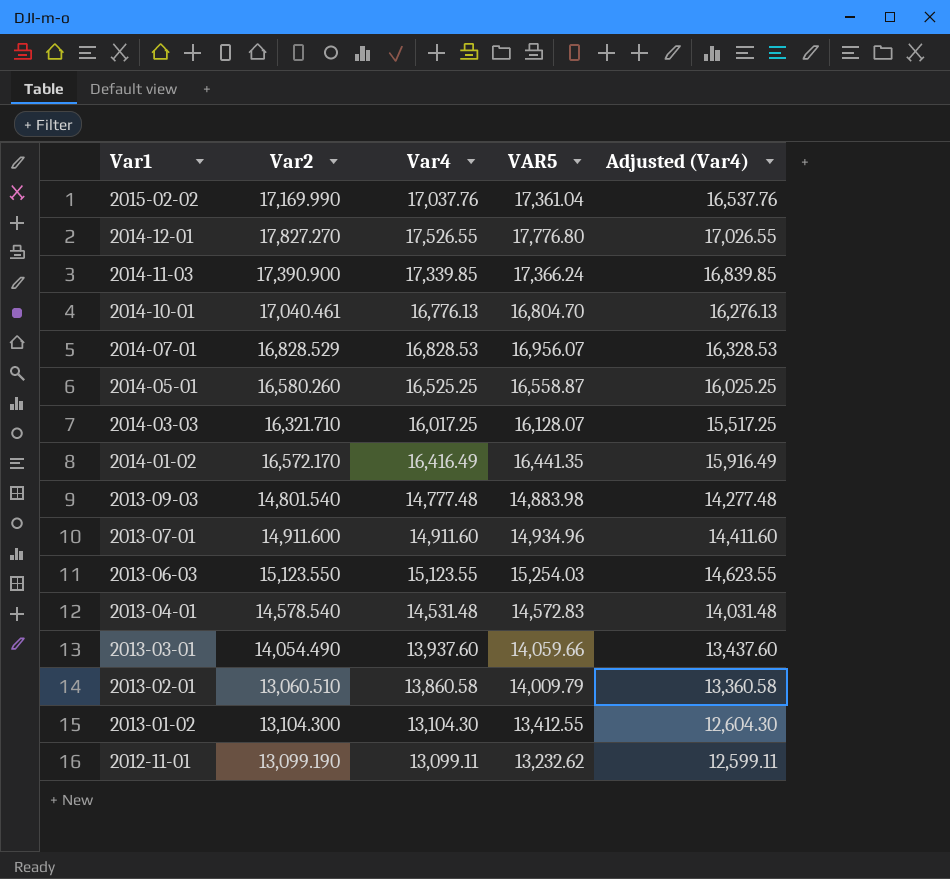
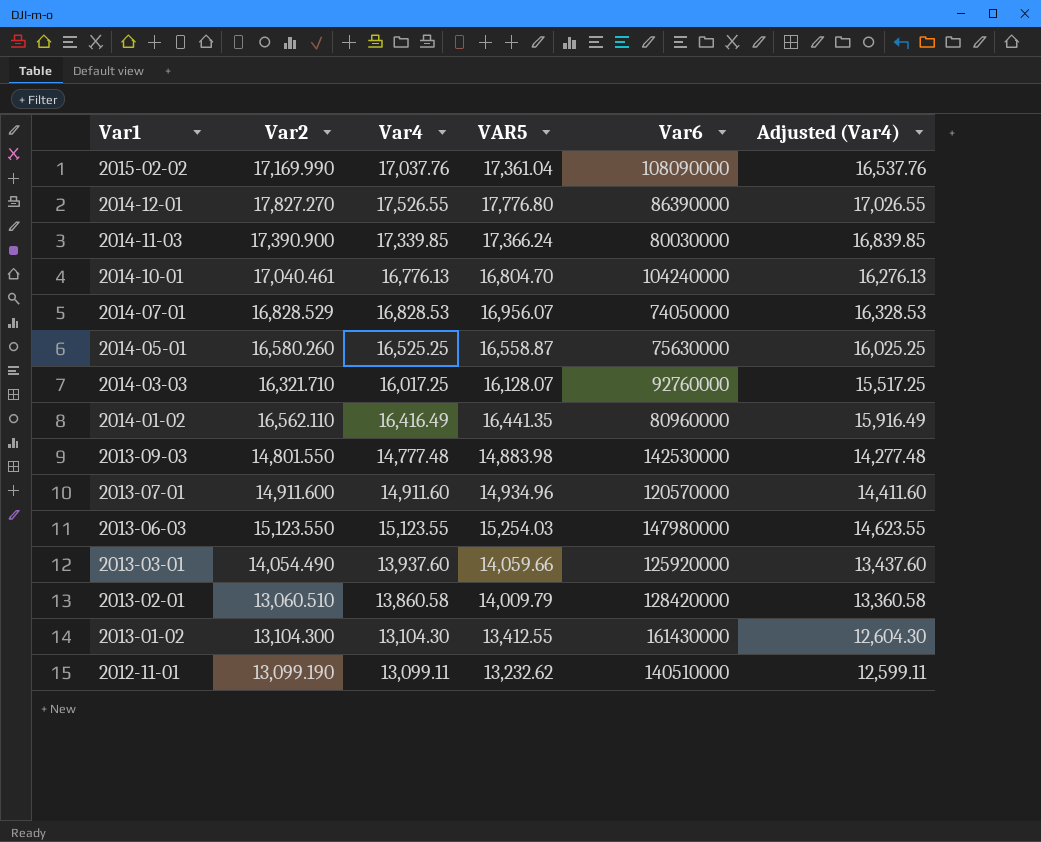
column Var6 | position: none -> 5
row 2013-04-01: 14,578.540 | 14,531.48 | 14,572.83 | 14,031.48 -> none
2014-01-02 | Var2: 16,572.170 -> 16,562.110
2013-09-03 | Var2: 14,801.540 -> 14,801.550

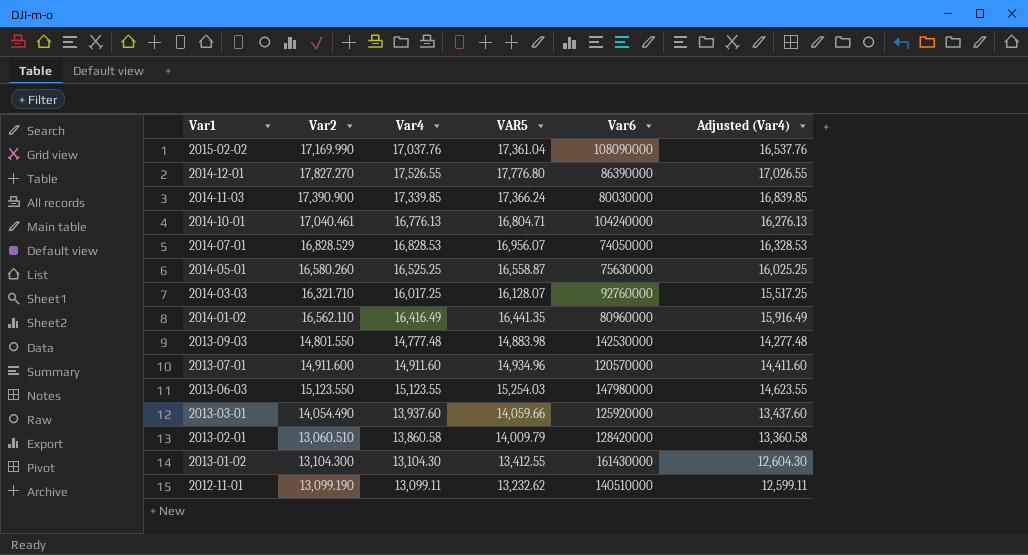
2014-10-01 | VAR5: 16,804.70 -> 16,804.71

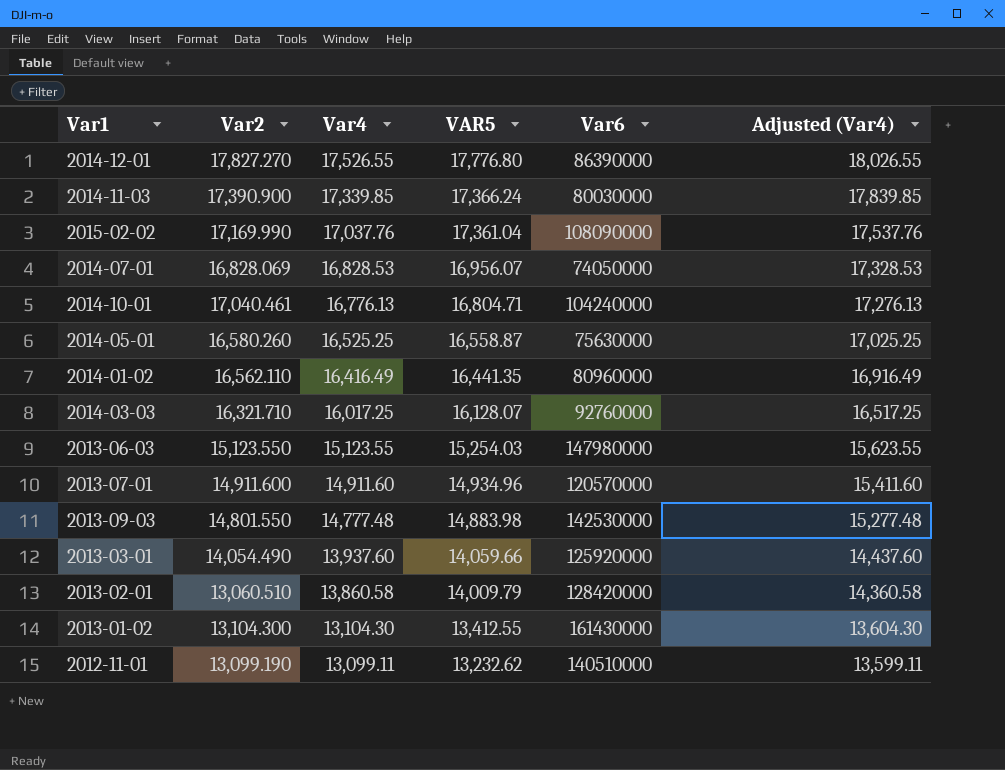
row order: Var1 descending -> Var4 descending
column Adjusted (Var4) | formula: [Var4] - 500 -> [Var4] + 500
2014-07-01 | Var2: 16,828.529 -> 16,828.069

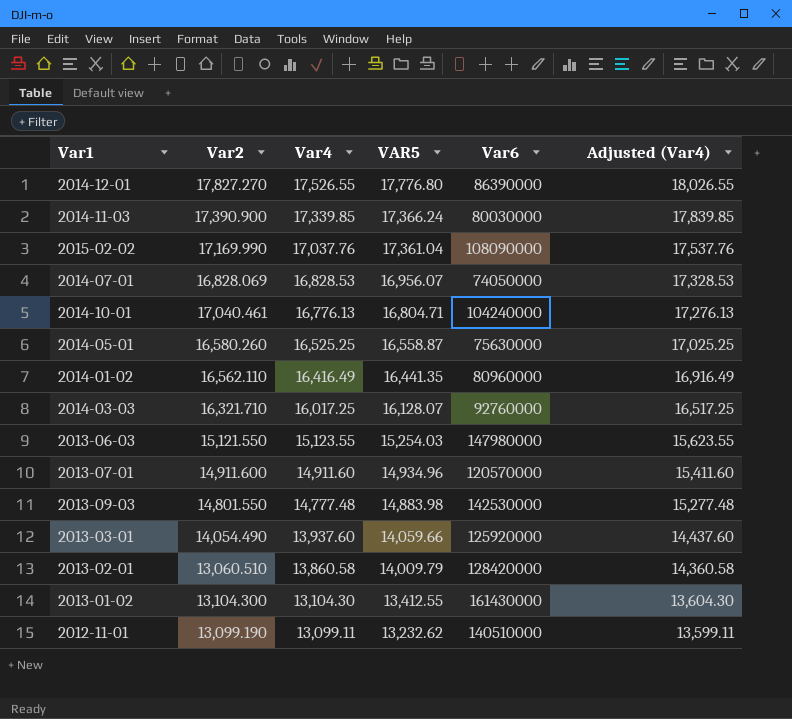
2013-06-03 | Var2: 15,123.550 -> 15,121.550

